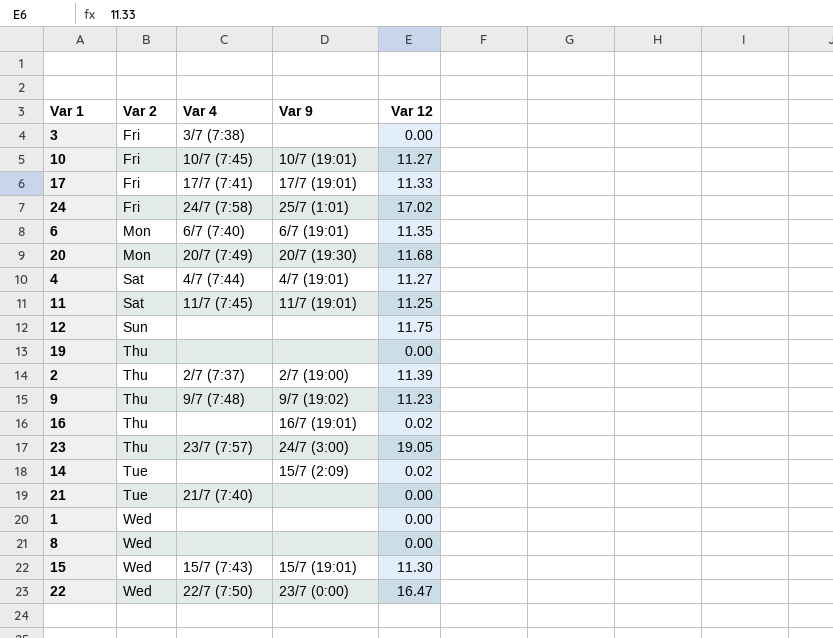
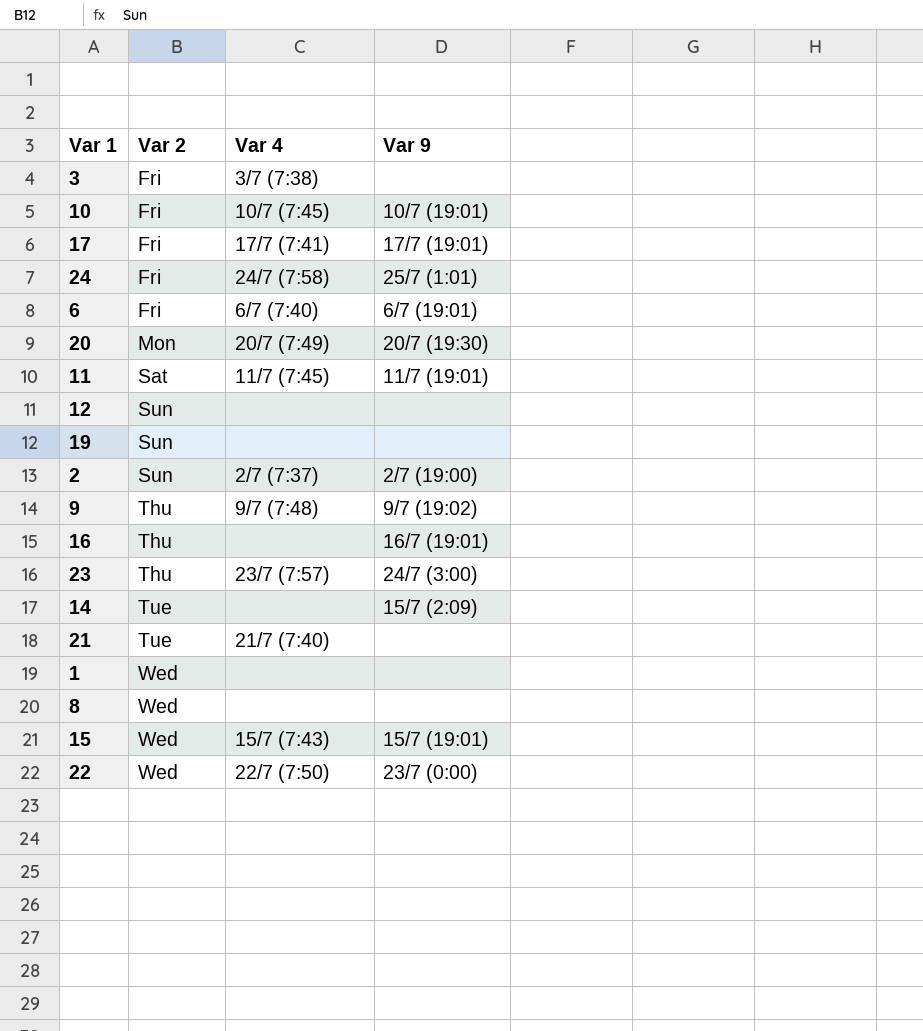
column Var 12 | position: 5 -> none
row 4: Sat | 4/7 (7:44) | 4/7 (19:01) | 11.27 -> none
6 | Var 2: Mon -> Fri
19 | Var 2: Thu -> Sun
2 | Var 2: Thu -> Sun

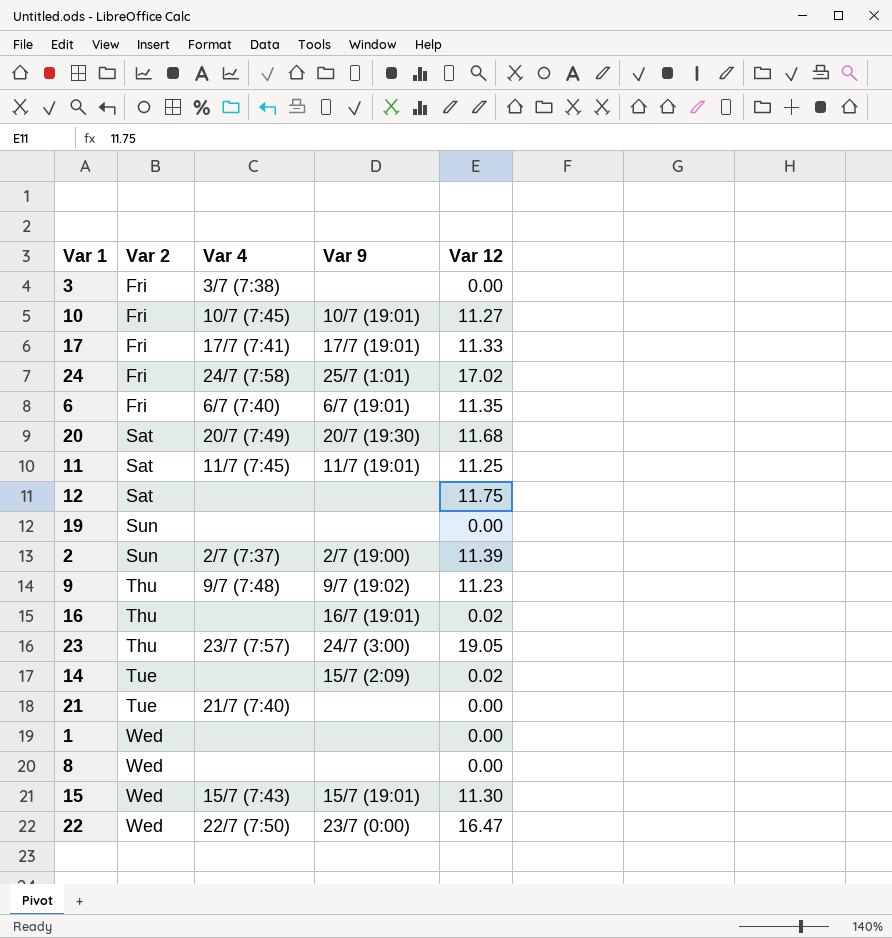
column Var 12 | position: none -> 5
20 | Var 2: Mon -> Sat
12 | Var 2: Sun -> Sat

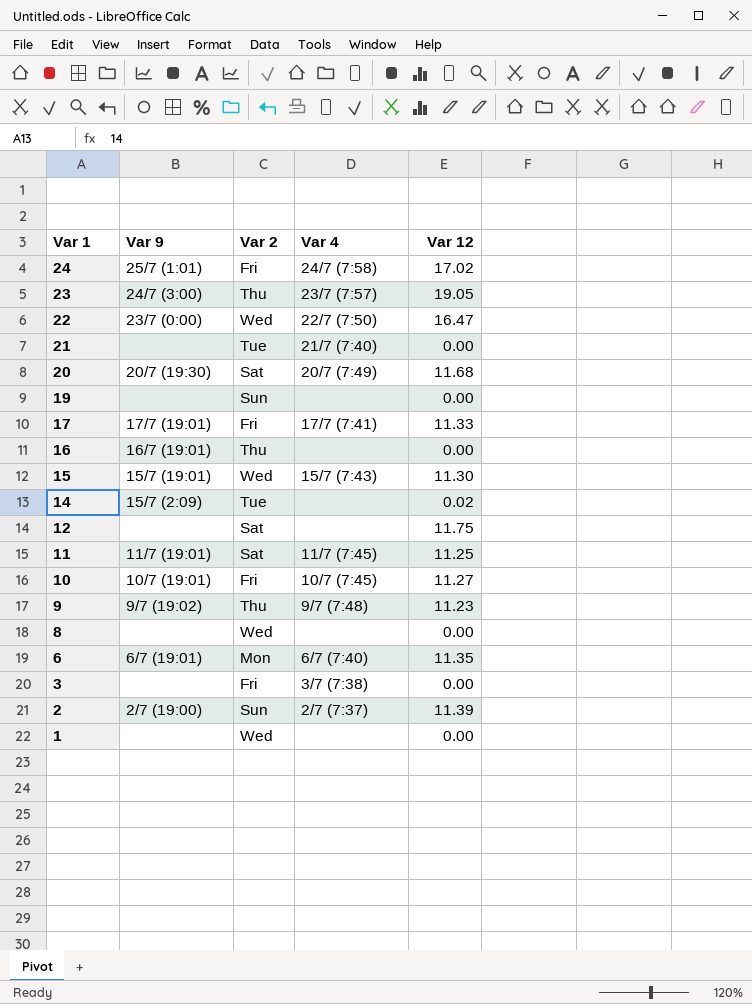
row order: Var 2 ascending -> Var 1 descending
column Var 9 | position: 4 -> 2
16 | Var 12: 0.02 -> 0.00
6 | Var 2: Fri -> Mon

